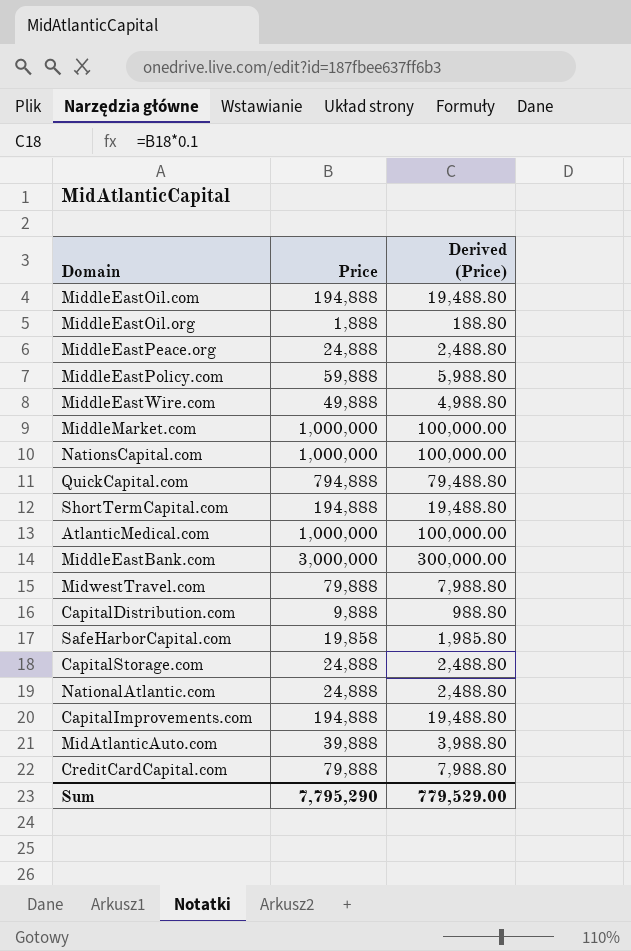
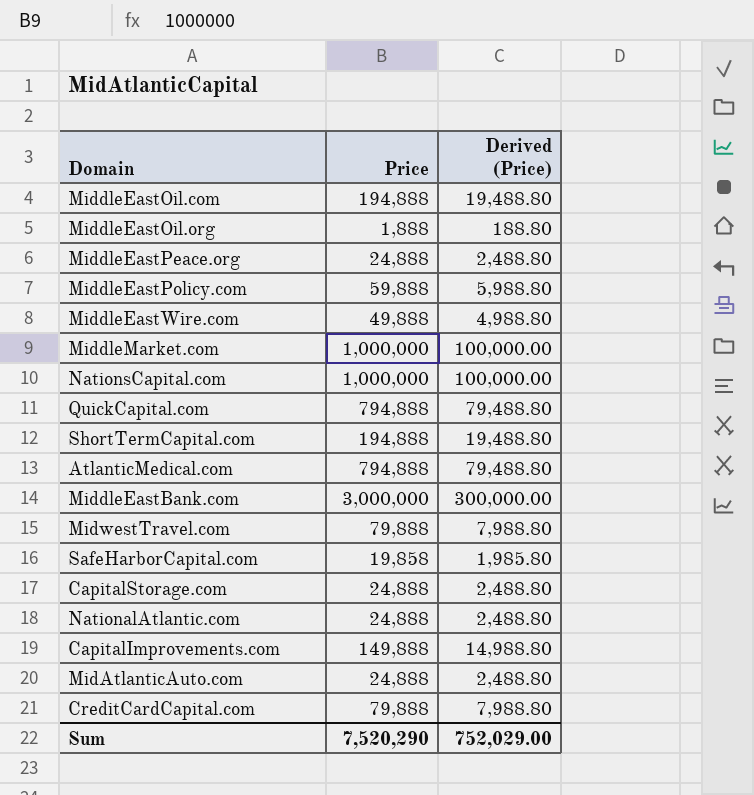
row CapitalDistribution.com: 9,888 | 988.80 -> none
AtlanticMedical.com | Price: 1,000,000 -> 794,888
AtlanticMedical.com | Derived (Price): 100,000.00 -> 79,488.80
CapitalImprovements.com | Price: 194,888 -> 149,888
CapitalImprovements.com | Derived (Price): 19,488.80 -> 14,988.80
MidAtlanticAuto.com | Price: 39,888 -> 24,888
MidAtlanticAuto.com | Derived (Price): 3,988.80 -> 2,488.80
Sum | Price: 7,795,290 -> 7,520,290
Sum | Derived (Price): 779,529.00 -> 752,029.00

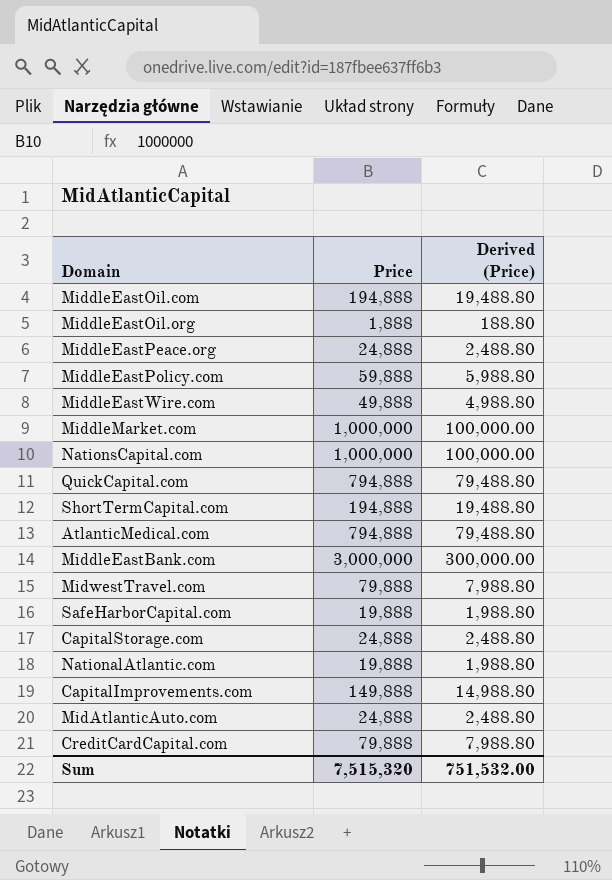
SafeHarborCapital.com | Price: 19,858 -> 19,888
SafeHarborCapital.com | Derived (Price): 1,985.80 -> 1,988.80
NationalAtlantic.com | Price: 24,888 -> 19,888
NationalAtlantic.com | Derived (Price): 2,488.80 -> 1,988.80
Sum | Price: 7,520,290 -> 7,515,320
Sum | Derived (Price): 752,029.00 -> 751,532.00

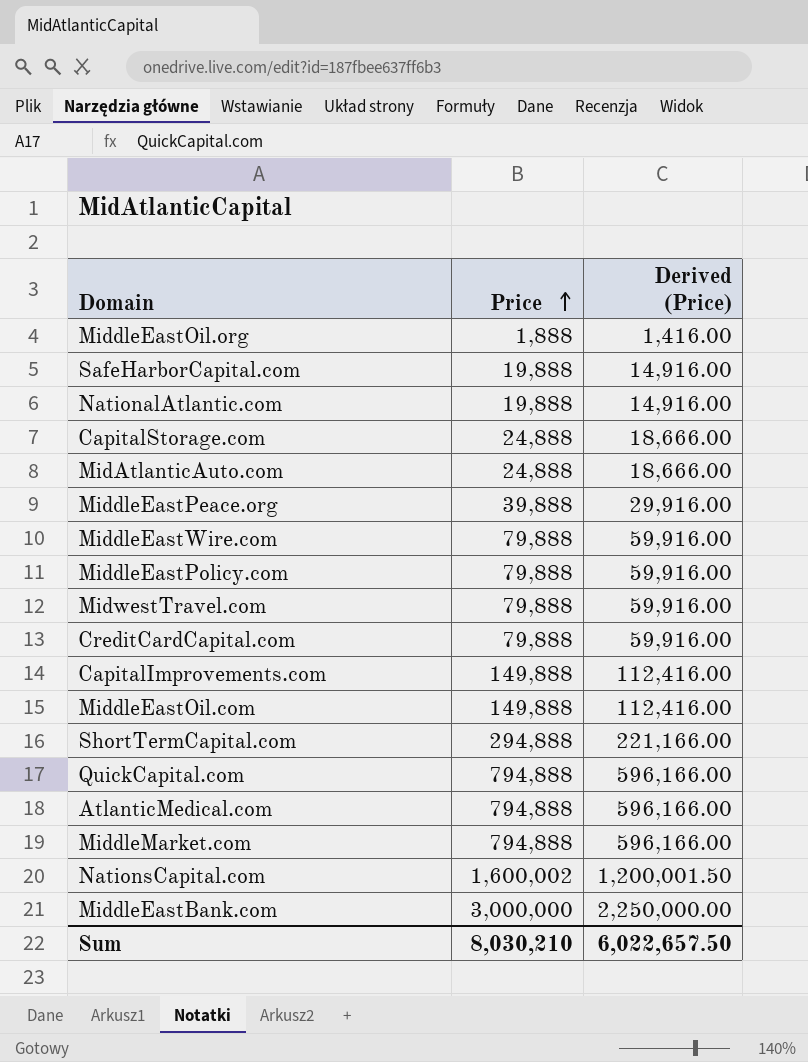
row order: none -> Price ascending
column Derived (Price) | formula: [Price] * 0.1 -> [Price] * 0.75
MiddleEastPeace.org | Price: 24,888 -> 39,888
MiddleEastWire.com | Price: 49,888 -> 79,888
MiddleEastPolicy.com | Price: 59,888 -> 79,888
MiddleEastOil.com | Price: 194,888 -> 149,888
ShortTermCapital.com | Price: 194,888 -> 294,888
MiddleMarket.com | Price: 1,000,000 -> 794,888
NationsCapital.com | Price: 1,000,000 -> 1,600,002
Sum | Price: 7,515,320 -> 8,030,210
Sum | Derived (Price): 751,532.00 -> 6,022,657.50

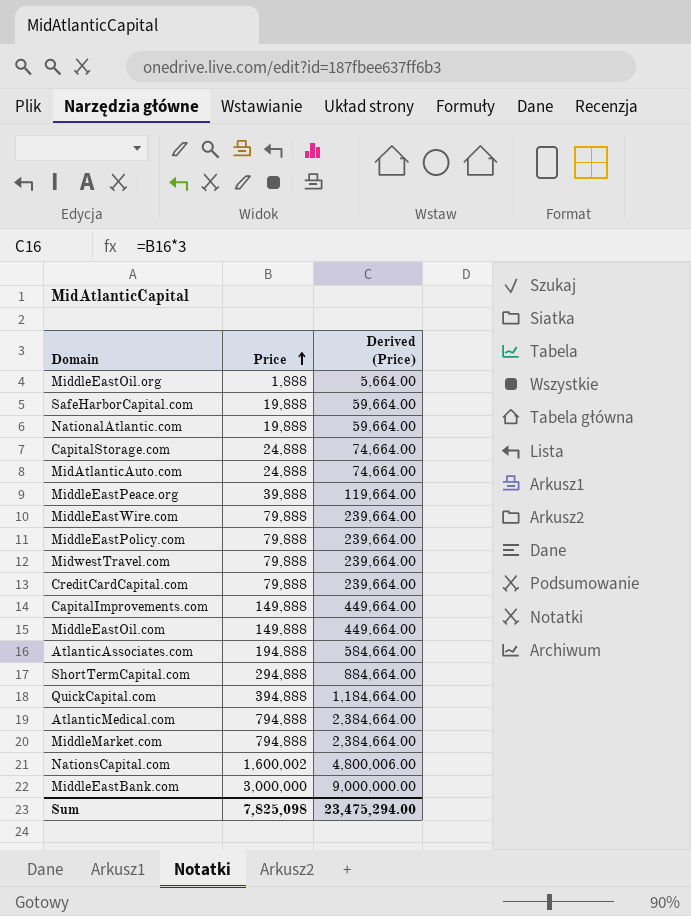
column Derived (Price) | formula: [Price] * 0.75 -> [Price] * 3
row AtlanticAssociates.com: none -> 194,888 | 584,664.00
QuickCapital.com | Price: 794,888 -> 394,888
Sum | Price: 8,030,210 -> 7,825,098
Sum | Derived (Price): 6,022,657.50 -> 23,475,294.00

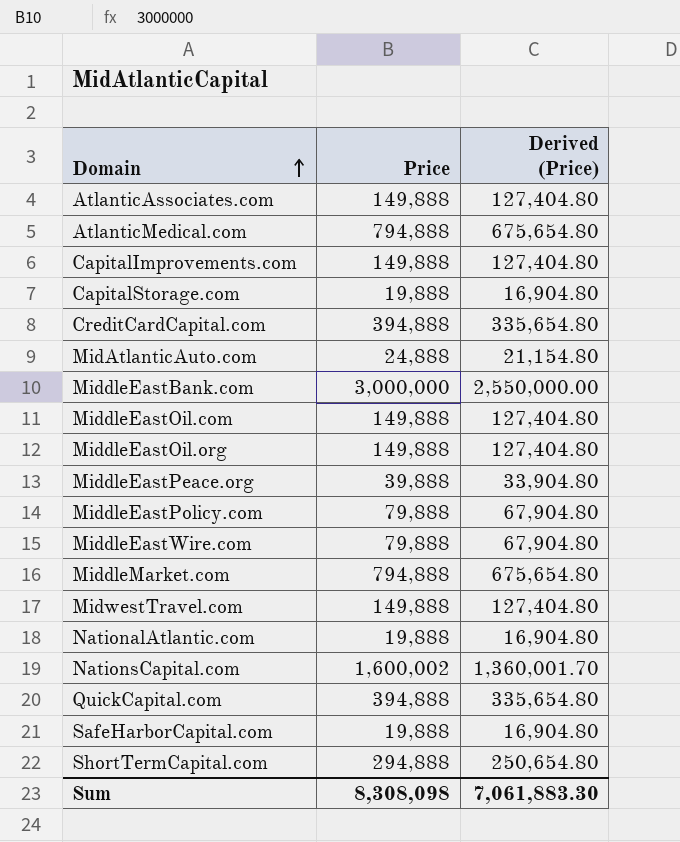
row order: Price ascending -> Domain ascending
column Derived (Price) | formula: [Price] * 3 -> [Price] * 0.85
AtlanticAssociates.com | Price: 194,888 -> 149,888
CapitalStorage.com | Price: 24,888 -> 19,888
CreditCardCapital.com | Price: 79,888 -> 394,888
MiddleEastOil.org | Price: 1,888 -> 149,888
MidwestTravel.com | Price: 79,888 -> 149,888
Sum | Price: 7,825,098 -> 8,308,098
Sum | Derived (Price): 23,475,294.00 -> 7,061,883.30

